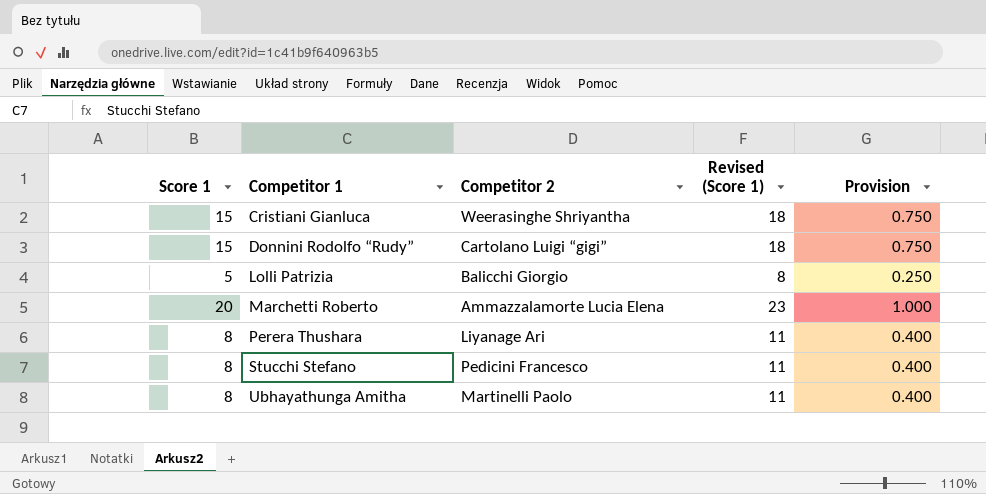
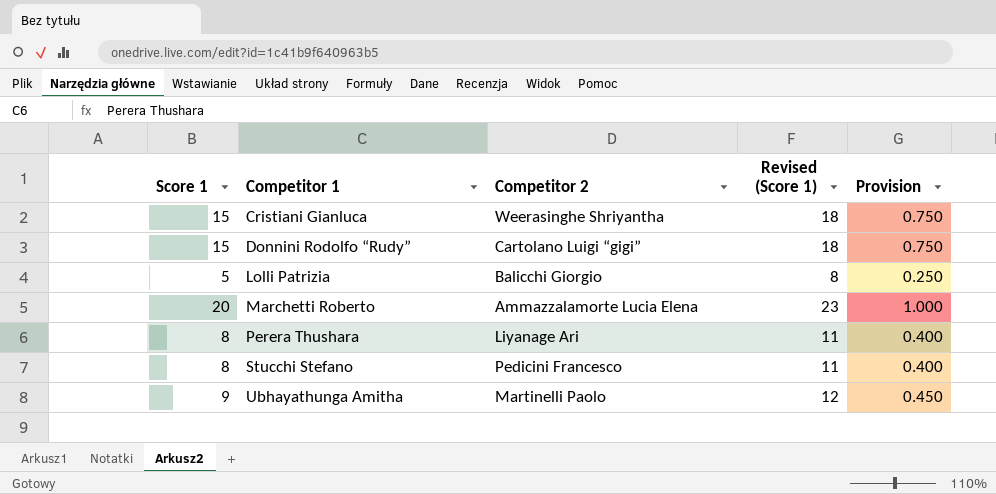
Ubhayathunga Amitha | Score 1: 8 -> 9
Ubhayathunga Amitha | Revised (Score 1): 11 -> 12
Ubhayathunga Amitha | Provision: 0.400 -> 0.450

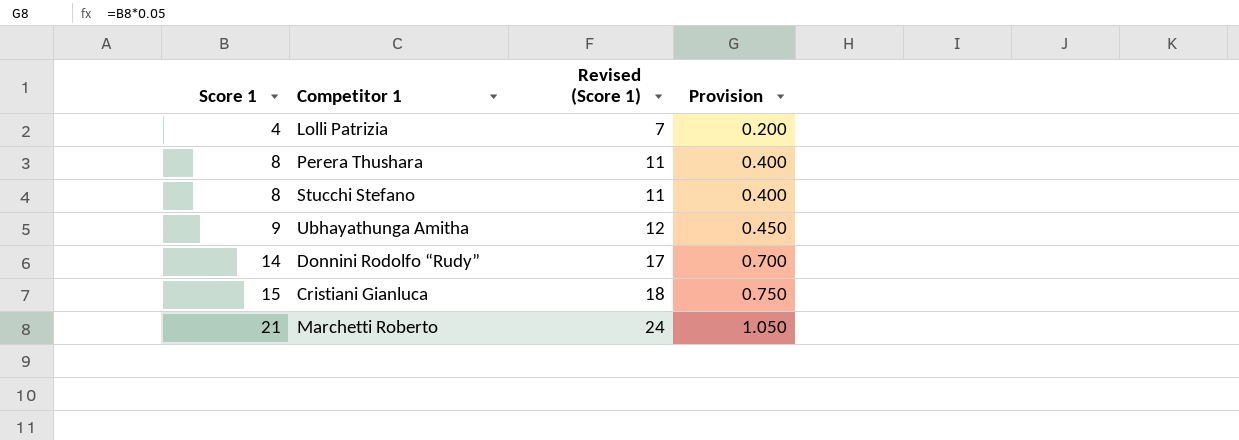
row order: Competitor 1 ascending -> Score 1 ascending
column Competitor 2 | position: 3 -> none
Lolli Patrizia | Score 1: 5 -> 4
Lolli Patrizia | Revised (Score 1): 8 -> 7
Lolli Patrizia | Provision: 0.250 -> 0.200
Donnini Rodolfo “Rudy” | Score 1: 15 -> 14
Donnini Rodolfo “Rudy” | Revised (Score 1): 18 -> 17
Donnini Rodolfo “Rudy” | Provision: 0.750 -> 0.700
Marchetti Roberto | Score 1: 20 -> 21
Marchetti Roberto | Revised (Score 1): 23 -> 24
Marchetti Roberto | Provision: 1.000 -> 1.050

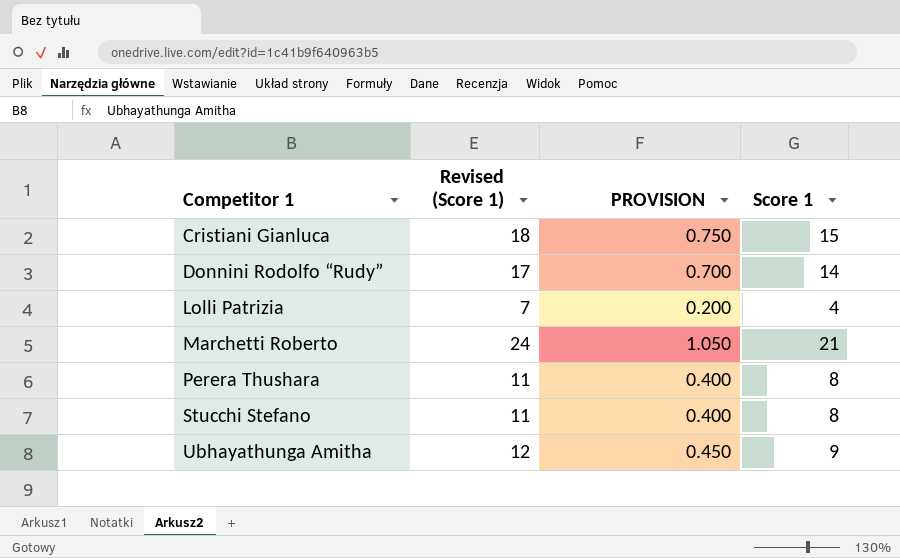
row order: Score 1 ascending -> Competitor 1 ascending
column name: Provision -> PROVISION
column Score 1 | position: 1 -> 4

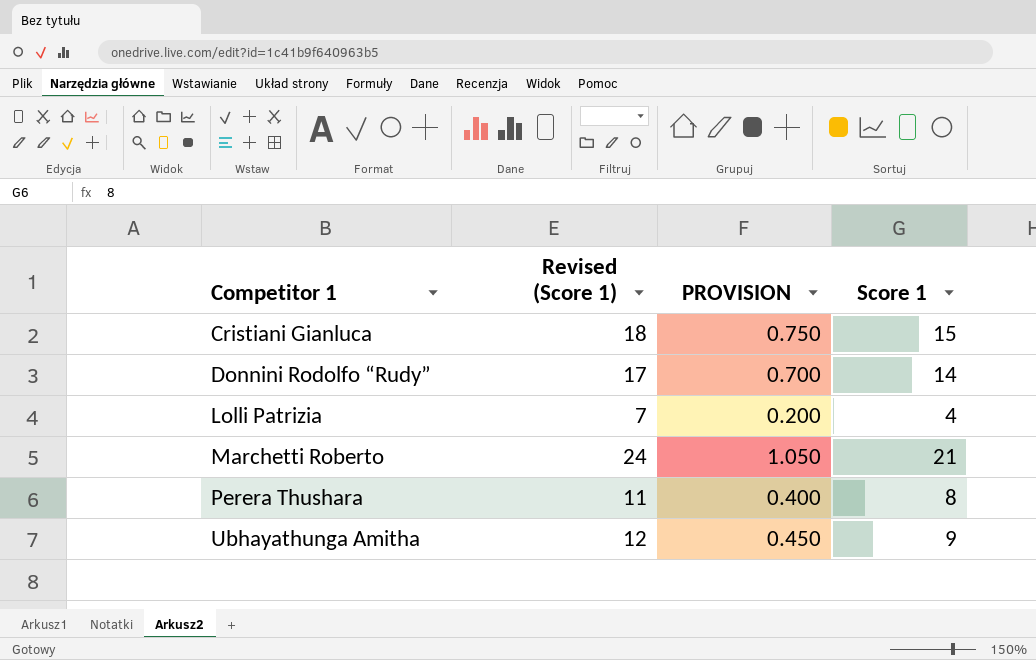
row Stucchi Stefano: 11 | 0.400 | 8 -> none

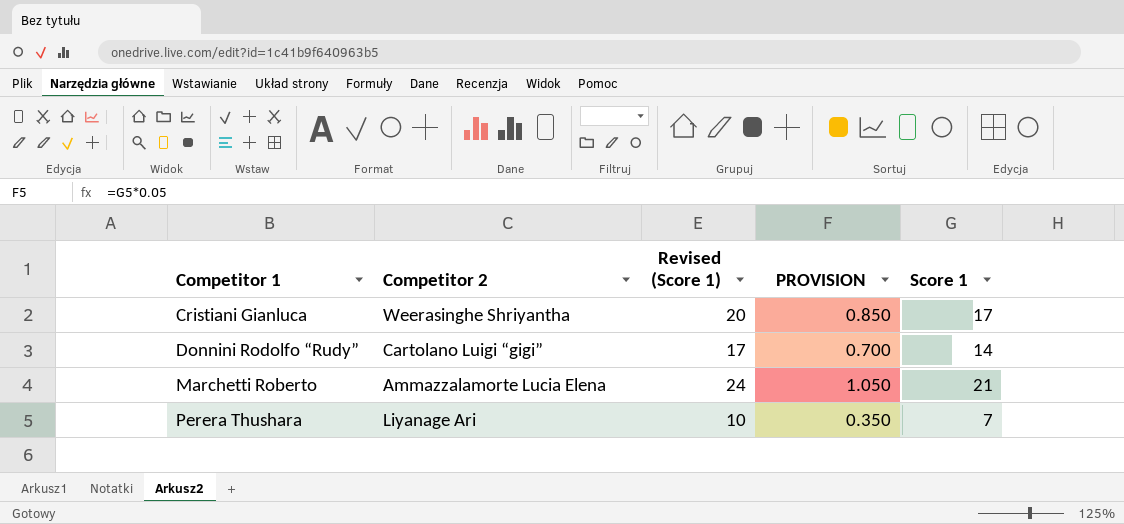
column Competitor 2 | position: none -> 2
row Lolli Patrizia: 7 | 0.200 | 4 -> none
row Ubhayathunga Amitha: 12 | 0.450 | 9 -> none
Cristiani Gianluca | Revised (Score 1): 18 -> 20
Cristiani Gianluca | PROVISION: 0.750 -> 0.850
Cristiani Gianluca | Score 1: 15 -> 17
Perera Thushara | Revised (Score 1): 11 -> 10
Perera Thushara | PROVISION: 0.400 -> 0.350
Perera Thushara | Score 1: 8 -> 7

